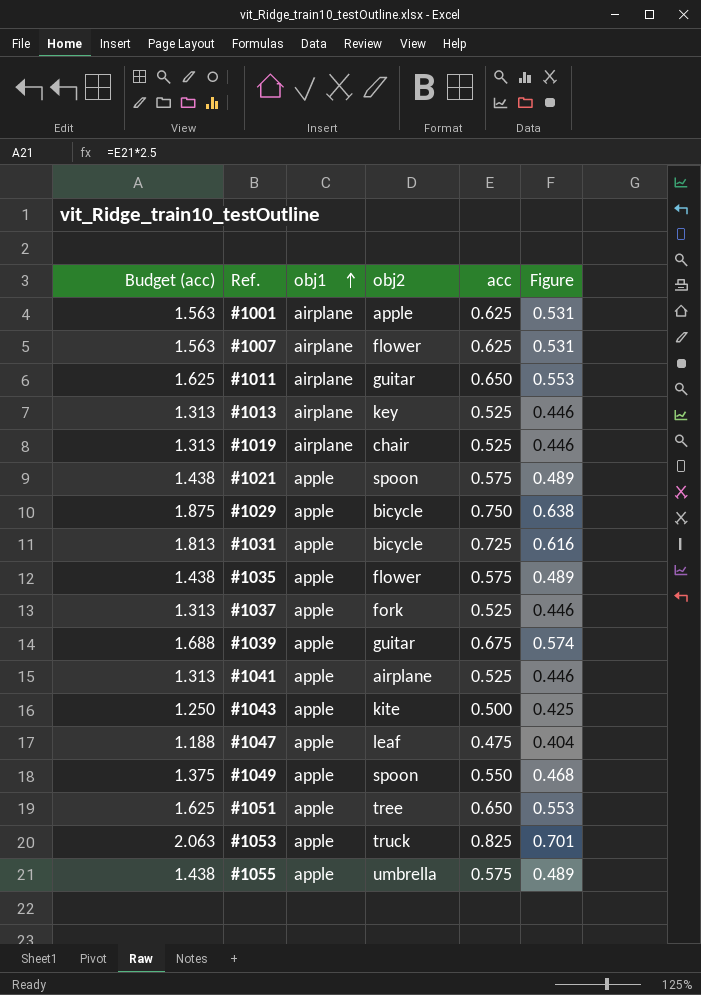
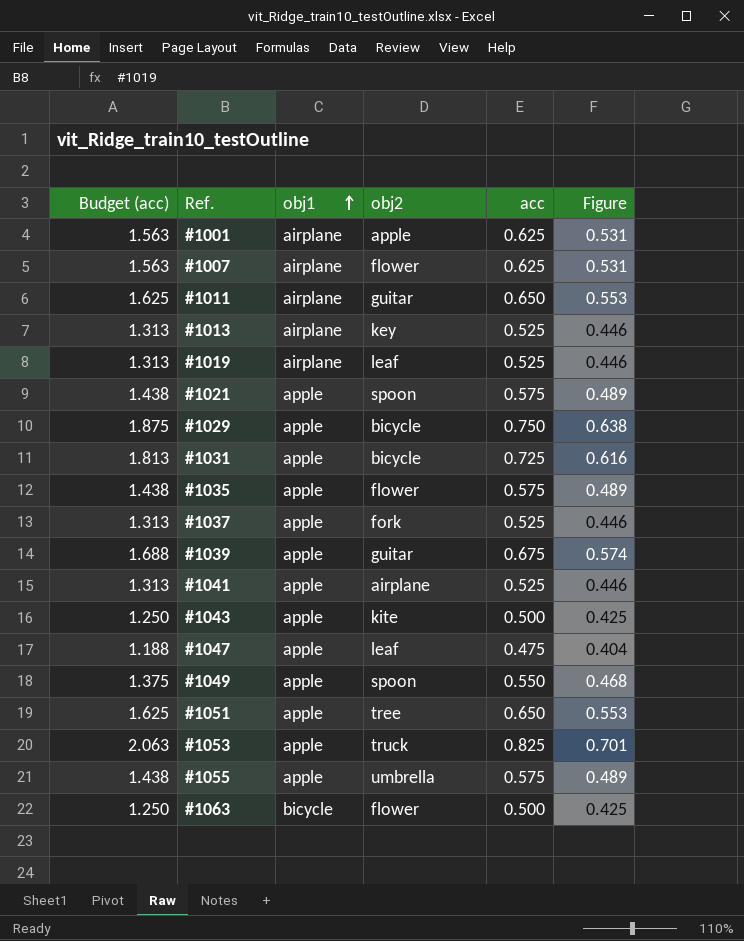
#1019 | obj2: chair -> leaf
row #1063: none -> 1.250 | bicycle | flower | 0.500 | 0.425

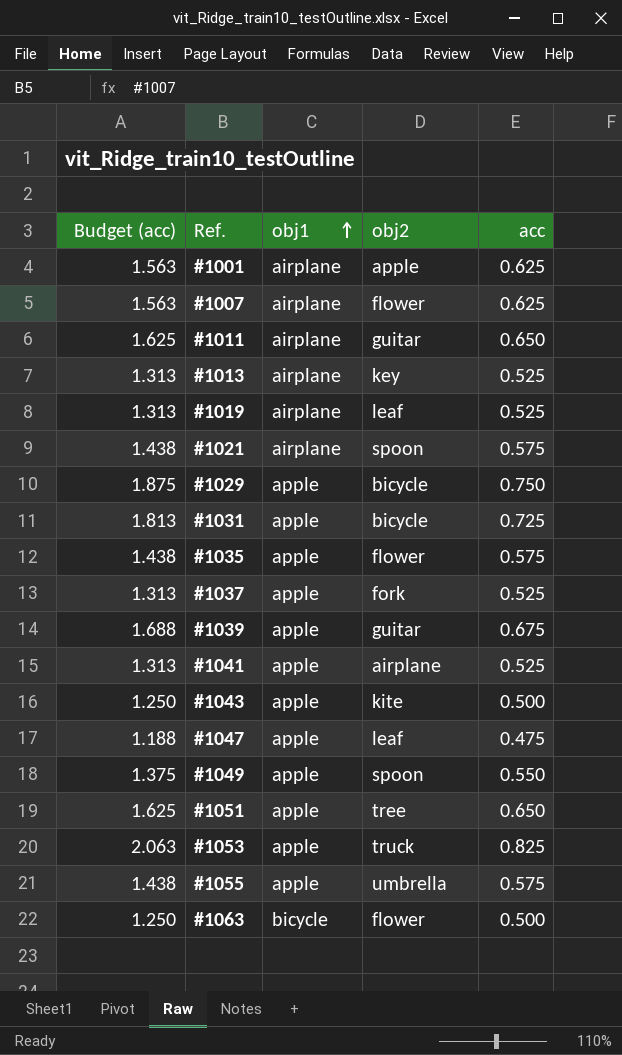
column Figure | formula: [acc] * 0.85 -> none
#1021 | obj1: apple -> airplane

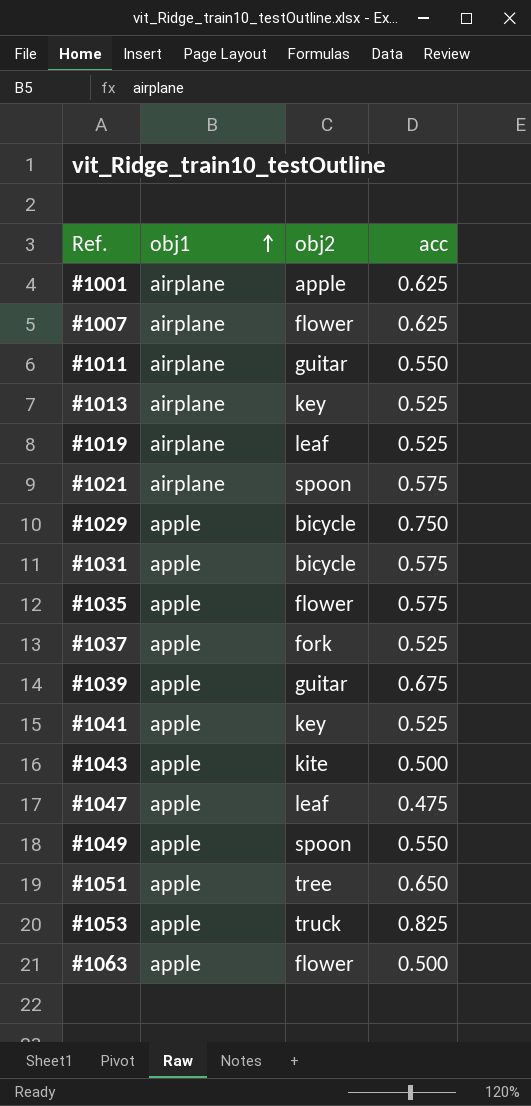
column Budget (acc) | formula: [acc] * 2.5 -> none
row #1055: 1.438 | apple | umbrella | 0.575 -> none
#1011 | acc: 0.650 -> 0.550
#1031 | acc: 0.725 -> 0.575
#1041 | obj2: airplane -> key
#1063 | obj1: bicycle -> apple

